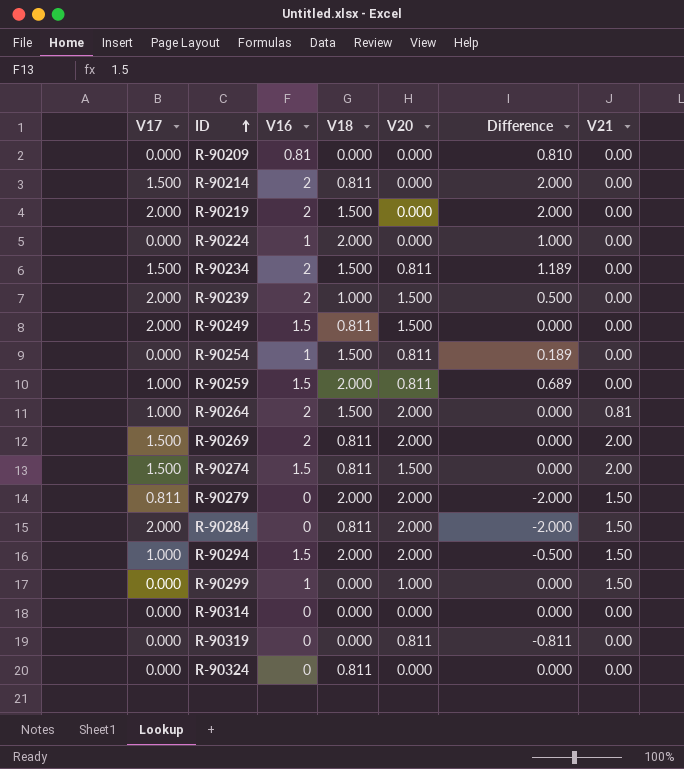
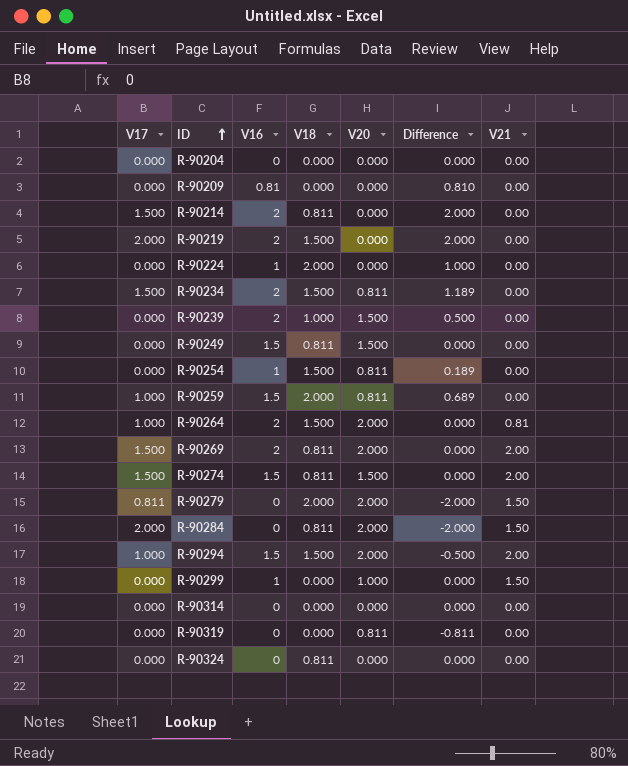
row R-90204: none -> 0.000 | 0 | 0.000 | 0.000 | 0.000 | 0.00
R-90239 | V17: 2.000 -> 0.000
R-90249 | V17: 2.000 -> 0.000
R-90294 | V18: 2.000 -> 1.500
R-90294 | V21: 1.50 -> 2.00

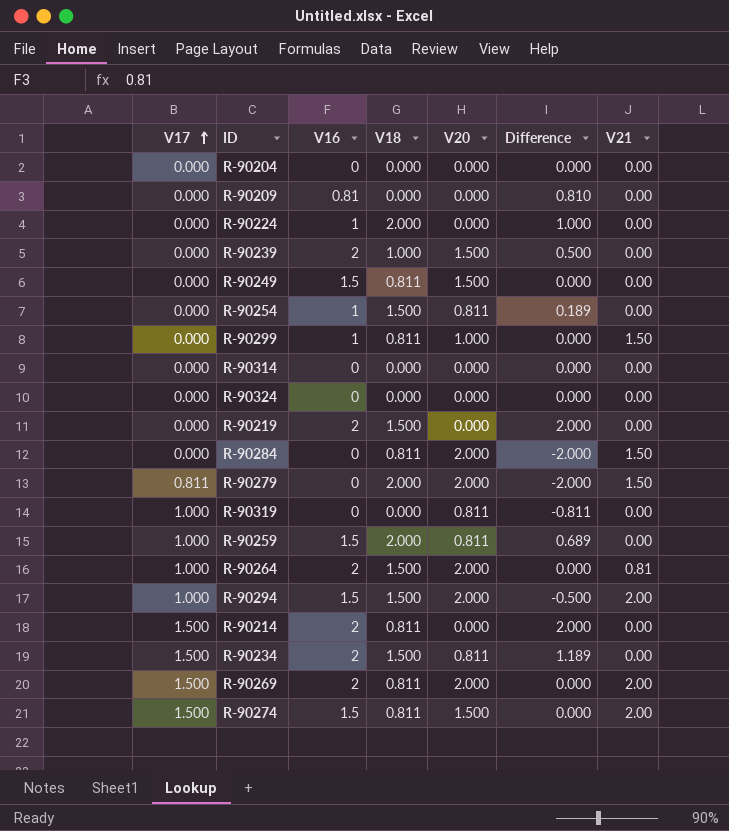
row order: ID ascending -> V17 ascending
R-90299 | V18: 0.000 -> 0.811
R-90324 | V18: 0.811 -> 0.000
R-90219 | V17: 2.000 -> 0.000
R-90284 | V17: 2.000 -> 0.000
R-90319 | V17: 0.000 -> 1.000

